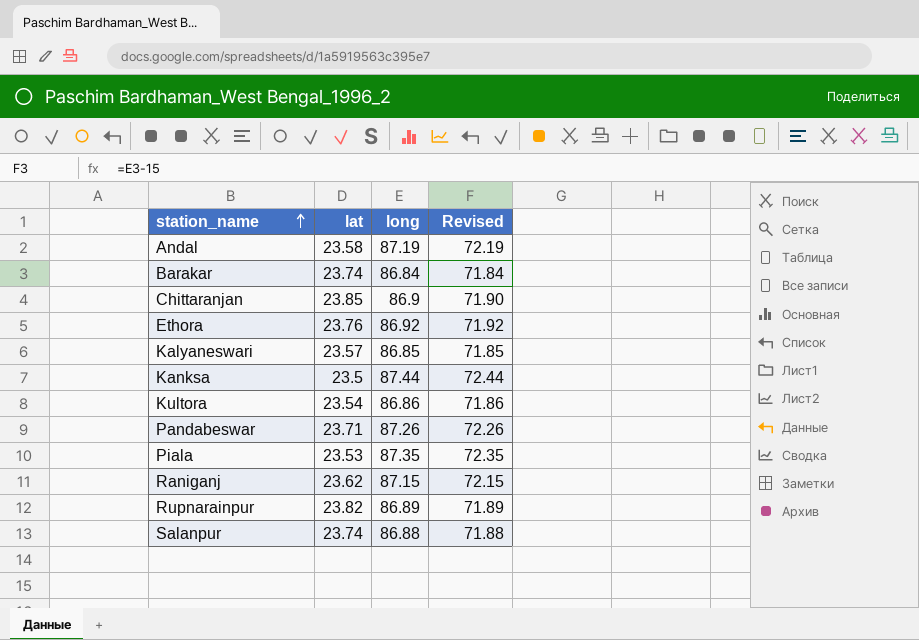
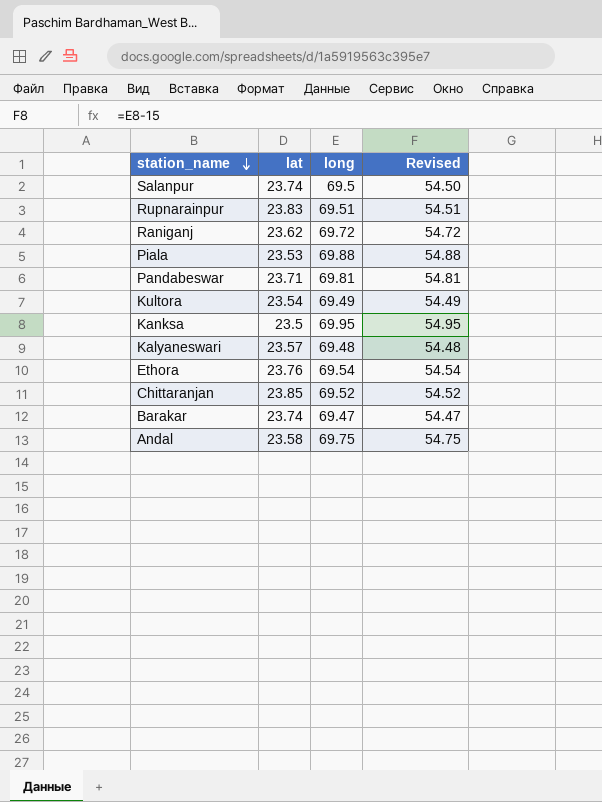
row order: station_name ascending -> station_name descending
Salanpur | long: 86.88 -> 69.5
Salanpur | Revised: 71.88 -> 54.50
Rupnarainpur | lat: 23.82 -> 23.83
Rupnarainpur | long: 86.89 -> 69.51
Rupnarainpur | Revised: 71.89 -> 54.51
Raniganj | long: 87.15 -> 69.72
Raniganj | Revised: 72.15 -> 54.72
Piala | long: 87.35 -> 69.88
Piala | Revised: 72.35 -> 54.88
Pandabeswar | long: 87.26 -> 69.81
Pandabeswar | Revised: 72.26 -> 54.81
Kultora | long: 86.86 -> 69.49
Kultora | Revised: 71.86 -> 54.49
Kanksa | long: 87.44 -> 69.95
Kanksa | Revised: 72.44 -> 54.95
Kalyaneswari | long: 86.85 -> 69.48
Kalyaneswari | Revised: 71.85 -> 54.48
Ethora | long: 86.92 -> 69.54
Ethora | Revised: 71.92 -> 54.54
Chittaranjan | long: 86.9 -> 69.52
Chittaranjan | Revised: 71.90 -> 54.52
Barakar | long: 86.84 -> 69.47
Barakar | Revised: 71.84 -> 54.47
Andal | long: 87.19 -> 69.75
Andal | Revised: 72.19 -> 54.75

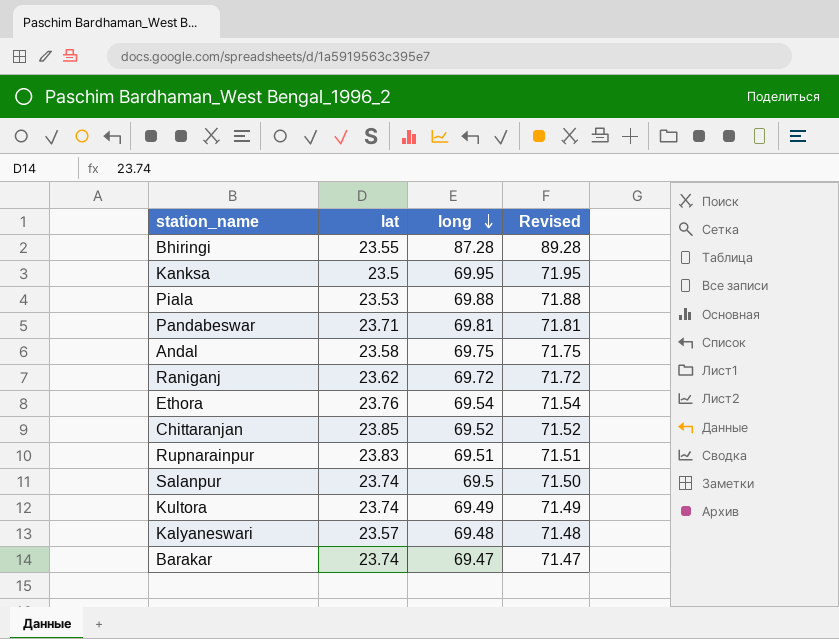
row order: station_name descending -> long descending
column Revised | formula: [long] - 15 -> [long] + 2
row Bhiringi: none -> 23.55 | 87.28 | 89.28
Kultora | lat: 23.54 -> 23.74

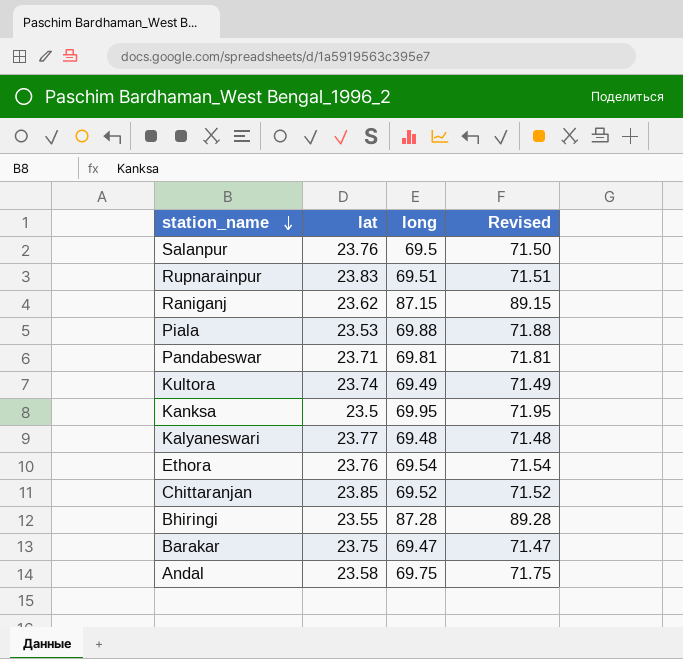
row order: long descending -> station_name descending
Salanpur | lat: 23.74 -> 23.76
Raniganj | long: 69.72 -> 87.15
Raniganj | Revised: 71.72 -> 89.15
Kalyaneswari | lat: 23.57 -> 23.77
Barakar | lat: 23.74 -> 23.75

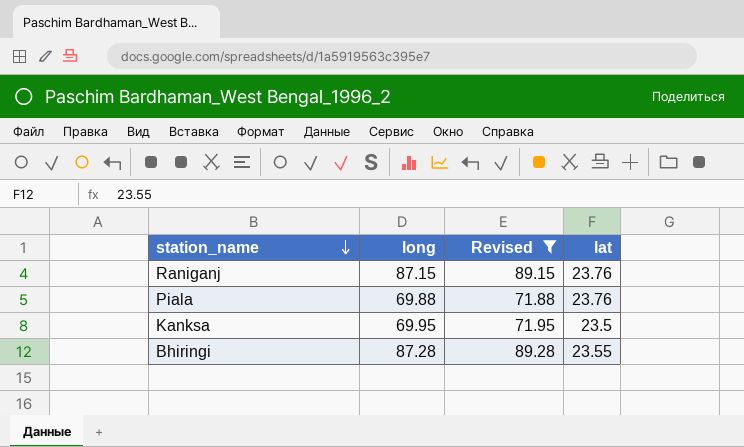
filter: none -> Revised >= 71.88
column lat | position: 2 -> 4
Raniganj | lat: 23.62 -> 23.76
Piala | lat: 23.53 -> 23.76

